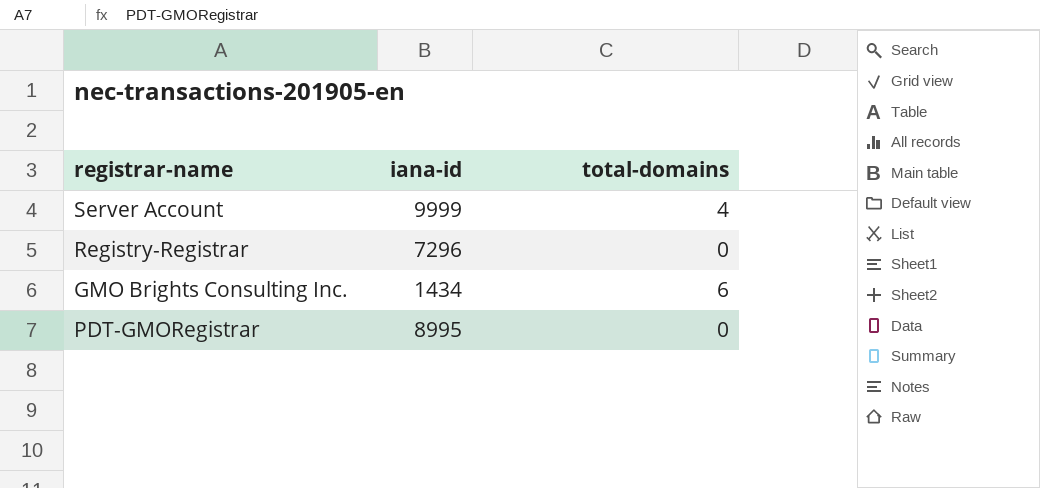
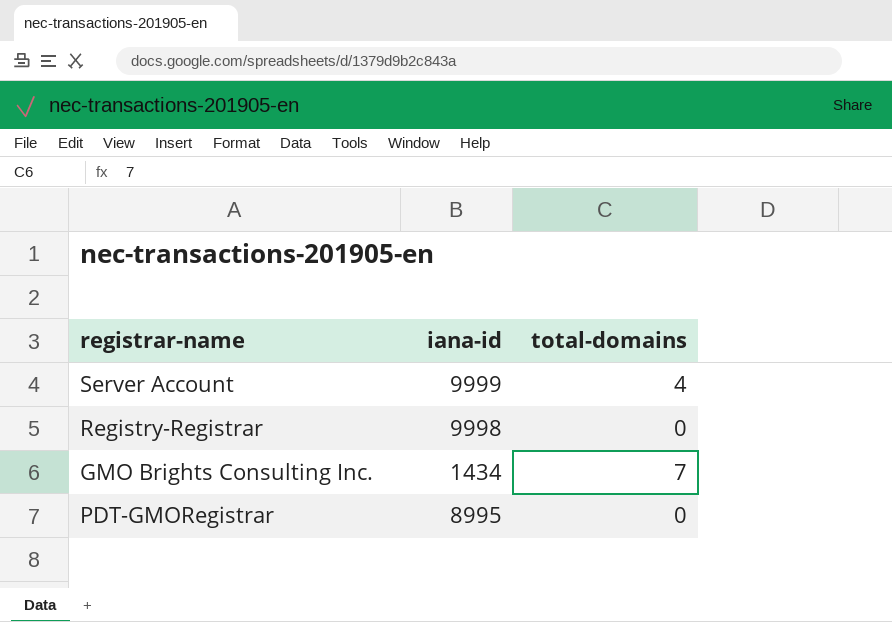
Registry-Registrar | iana-id: 7296 -> 9998
GMO Brights Consulting Inc. | total-domains: 6 -> 7

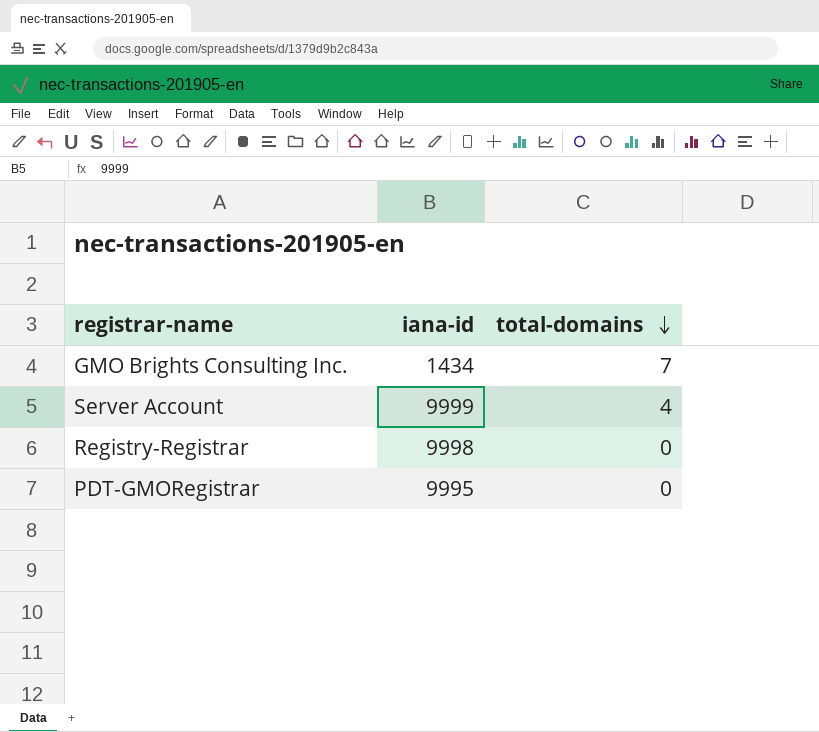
row order: none -> total-domains descending
PDT-GMORegistrar | iana-id: 8995 -> 9995

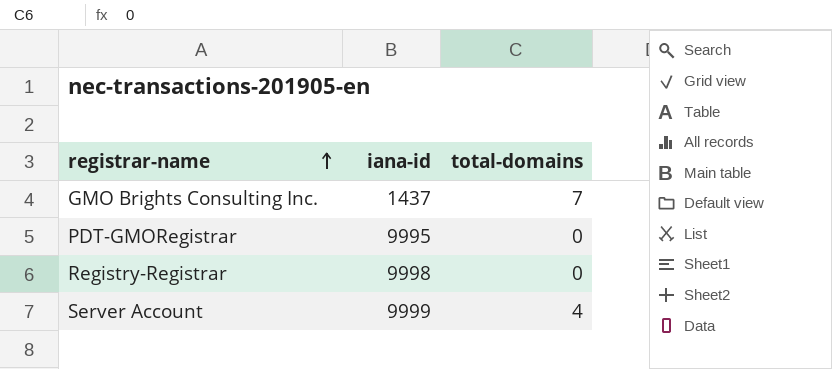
row order: total-domains descending -> registrar-name ascending
GMO Brights Consulting Inc. | iana-id: 1434 -> 1437

